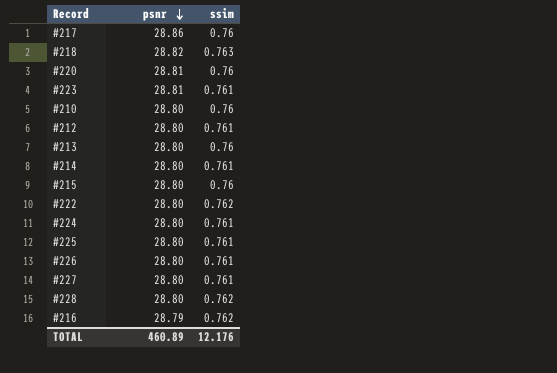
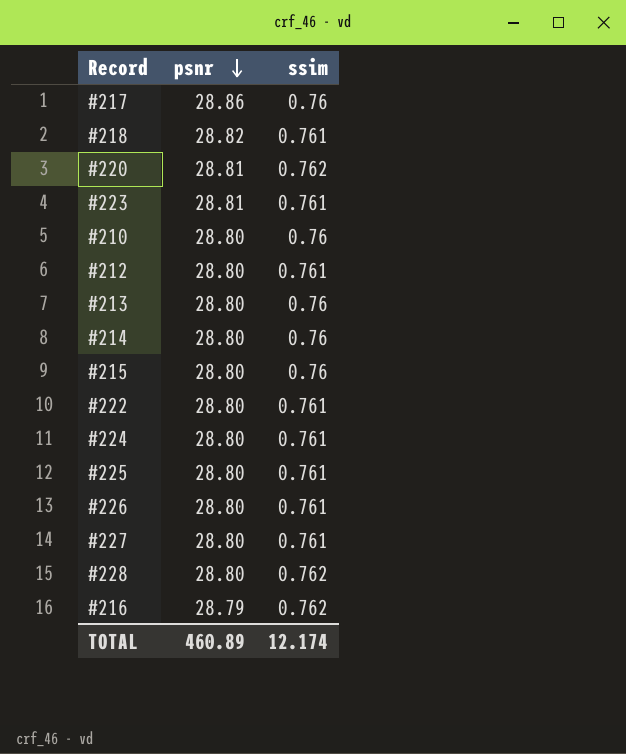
#218 | ssim: 0.763 -> 0.761
#220 | ssim: 0.76 -> 0.762
#214 | ssim: 0.761 -> 0.76
#222 | ssim: 0.762 -> 0.761
TOTAL | ssim: 12.176 -> 12.174

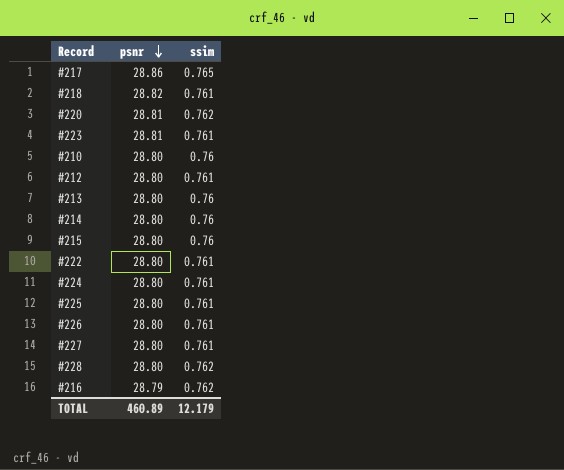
#217 | ssim: 0.76 -> 0.765
TOTAL | ssim: 12.174 -> 12.179

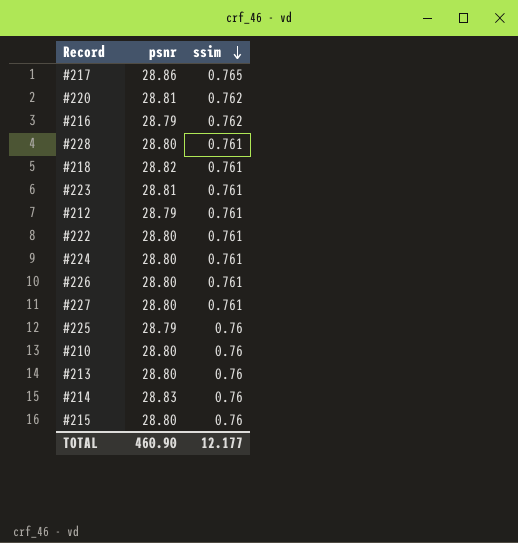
row order: psnr descending -> ssim descending
#228 | ssim: 0.762 -> 0.761
#212 | psnr: 28.80 -> 28.79
#225 | psnr: 28.80 -> 28.79
#225 | ssim: 0.761 -> 0.76
#214 | psnr: 28.80 -> 28.83
TOTAL | psnr: 460.89 -> 460.90
TOTAL | ssim: 12.179 -> 12.177

